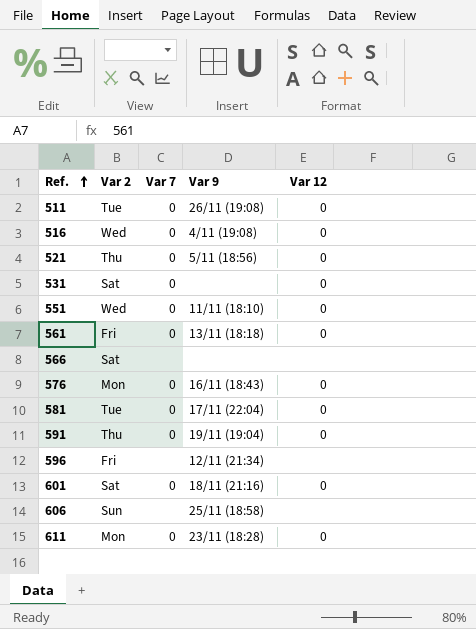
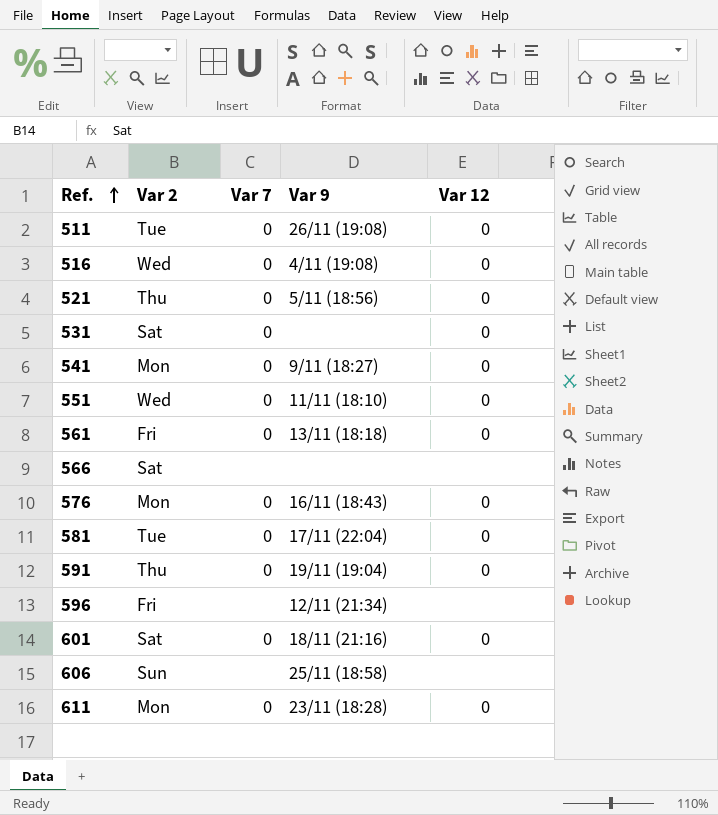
row 541: none -> Mon | 0 | 9/11 (18:27) | 0

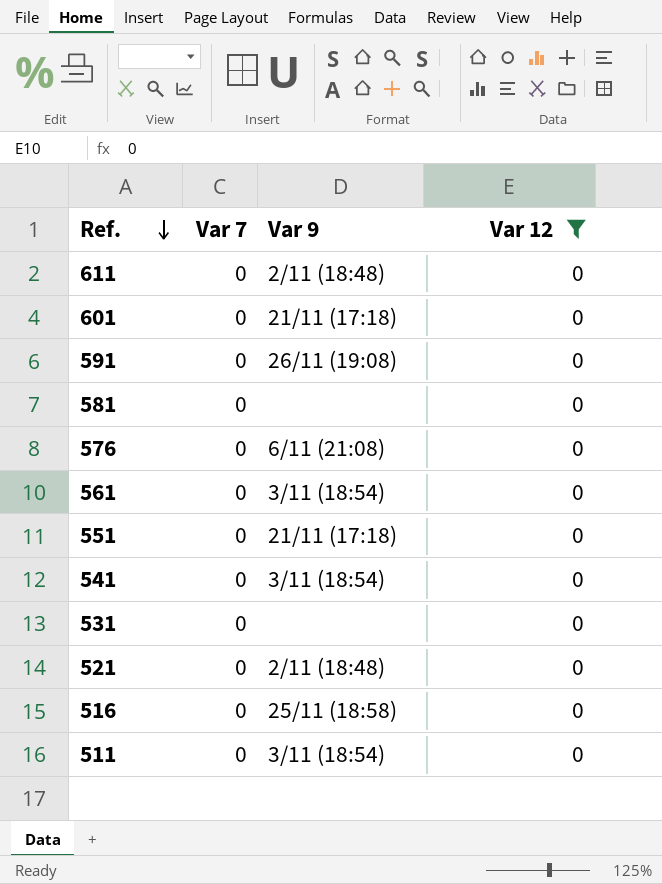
filter: none -> Var 12 = 0
row order: Ref. ascending -> Ref. descending
column Var 2 | position: 2 -> none
611 | Var 9: 23/11 (18:28) -> 2/11 (18:48)
601 | Var 9: 18/11 (21:16) -> 21/11 (17:18)
591 | Var 9: 19/11 (19:04) -> 26/11 (19:08)
581 | Var 9: 17/11 (22:04) -> none
576 | Var 9: 16/11 (18:43) -> 6/11 (21:08)
561 | Var 9: 13/11 (18:18) -> 3/11 (18:54)
551 | Var 9: 11/11 (18:10) -> 21/11 (17:18)
541 | Var 9: 9/11 (18:27) -> 3/11 (18:54)
521 | Var 9: 5/11 (18:56) -> 2/11 (18:48)
516 | Var 9: 4/11 (19:08) -> 25/11 (18:58)
511 | Var 9: 26/11 (19:08) -> 3/11 (18:54)

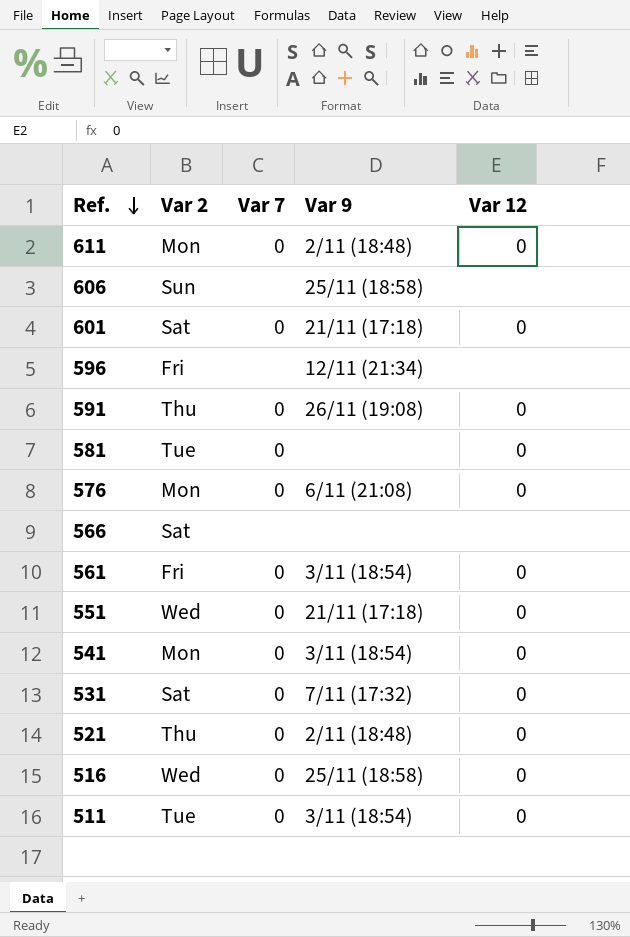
filter: Var 12 = 0 -> none
column Var 2 | position: none -> 2
531 | Var 9: none -> 7/11 (17:32)

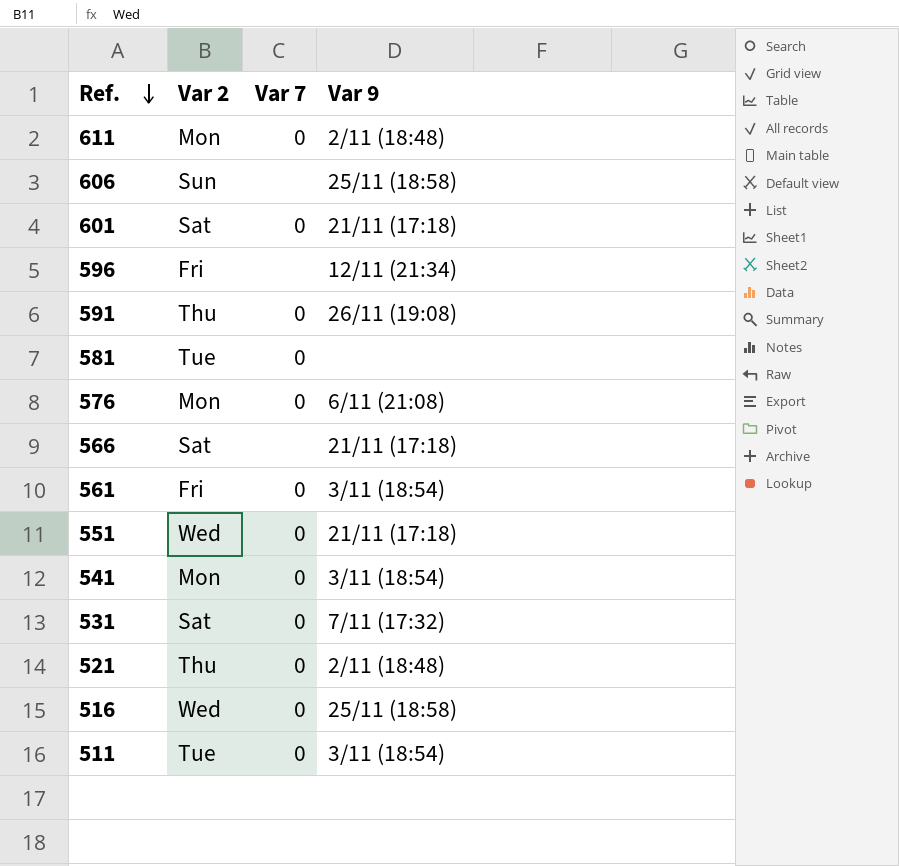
column Var 12 | position: 5 -> none
566 | Var 9: none -> 21/11 (17:18)

